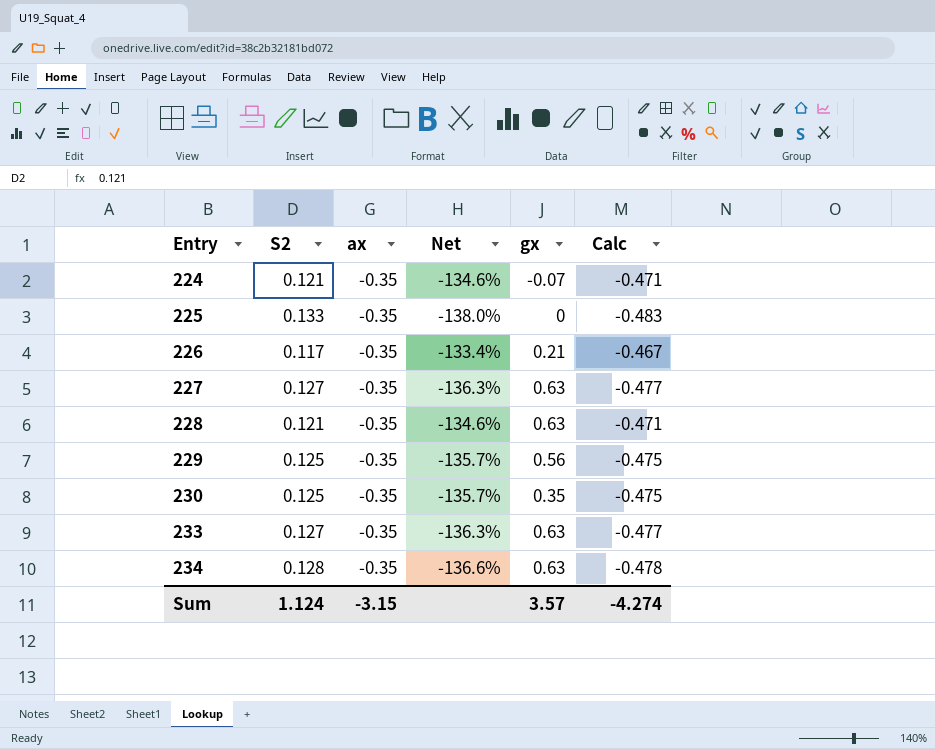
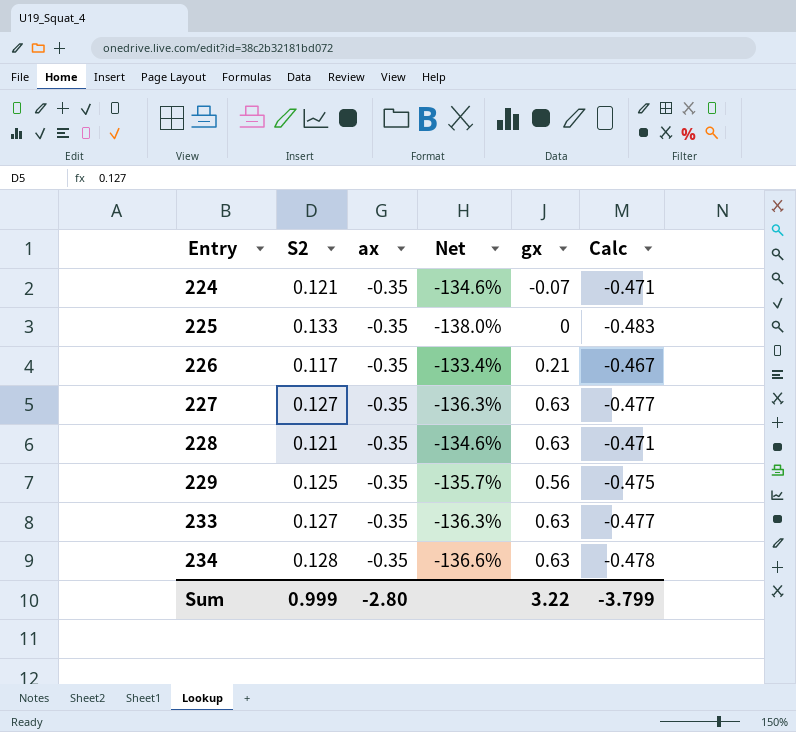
row 230: 0.125 | -0.35 | -135.7% | 0.35 | -0.475 -> none
Sum | S2: 1.124 -> 0.999
Sum | ax: -3.15 -> -2.80
Sum | gx: 3.57 -> 3.22
Sum | Calc: -4.274 -> -3.799

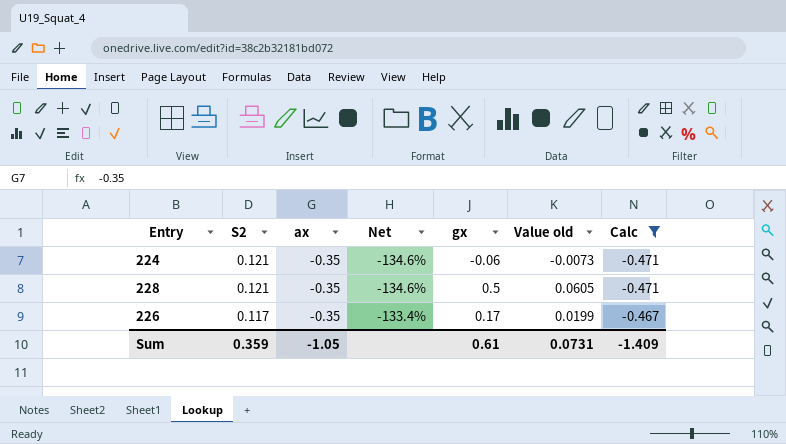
filter: none -> Calc >= -0.471
row order: Entry ascending -> S2 descending
column Value old | formula: none -> [S2] * [gx]
224 | gx: -0.07 -> -0.06
228 | gx: 0.63 -> 0.5
226 | gx: 0.21 -> 0.17
Sum | S2: 0.999 -> 0.359
Sum | ax: -2.80 -> -1.05
Sum | gx: 3.22 -> 0.61
Sum | Calc: -3.799 -> -1.409

